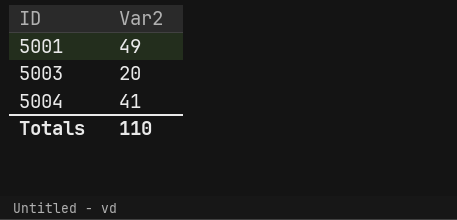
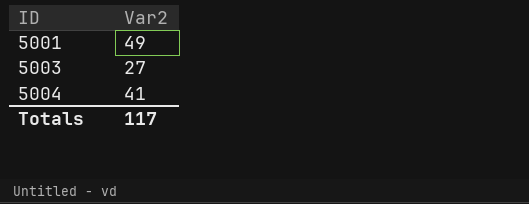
5003 | Var2: 20 -> 27
Totals | Var2: 110 -> 117

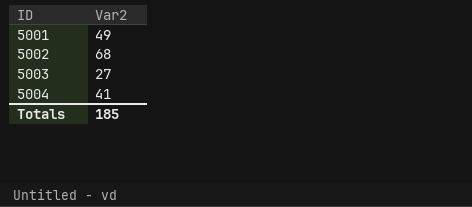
row 5002: none -> 68
Totals | Var2: 117 -> 185

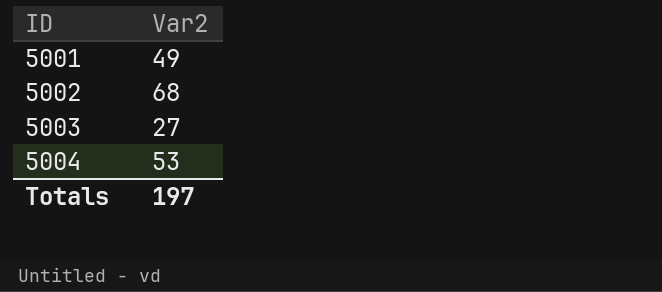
5004 | Var2: 41 -> 53
Totals | Var2: 185 -> 197

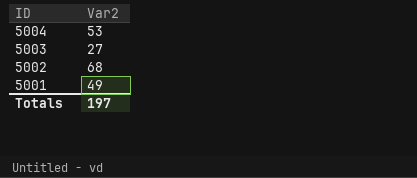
row order: ID ascending -> ID descending

